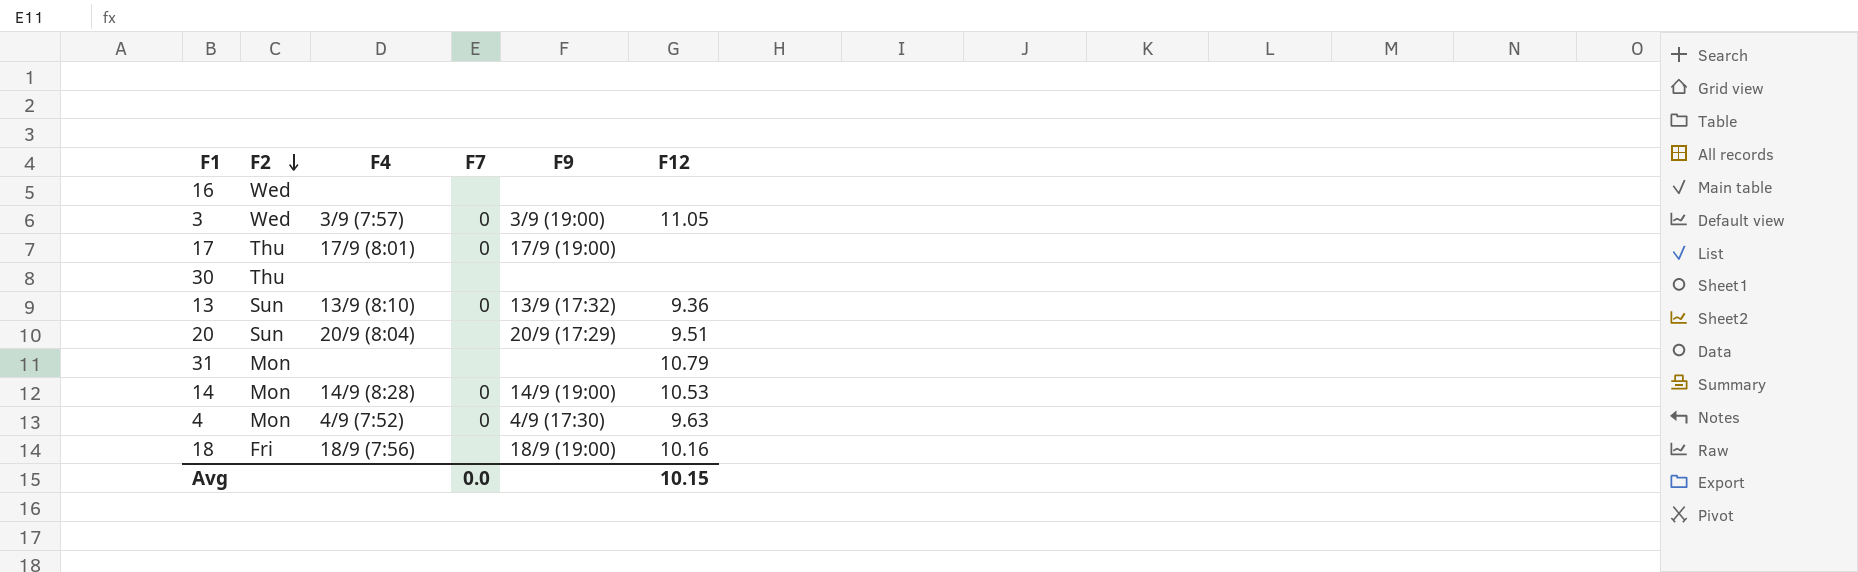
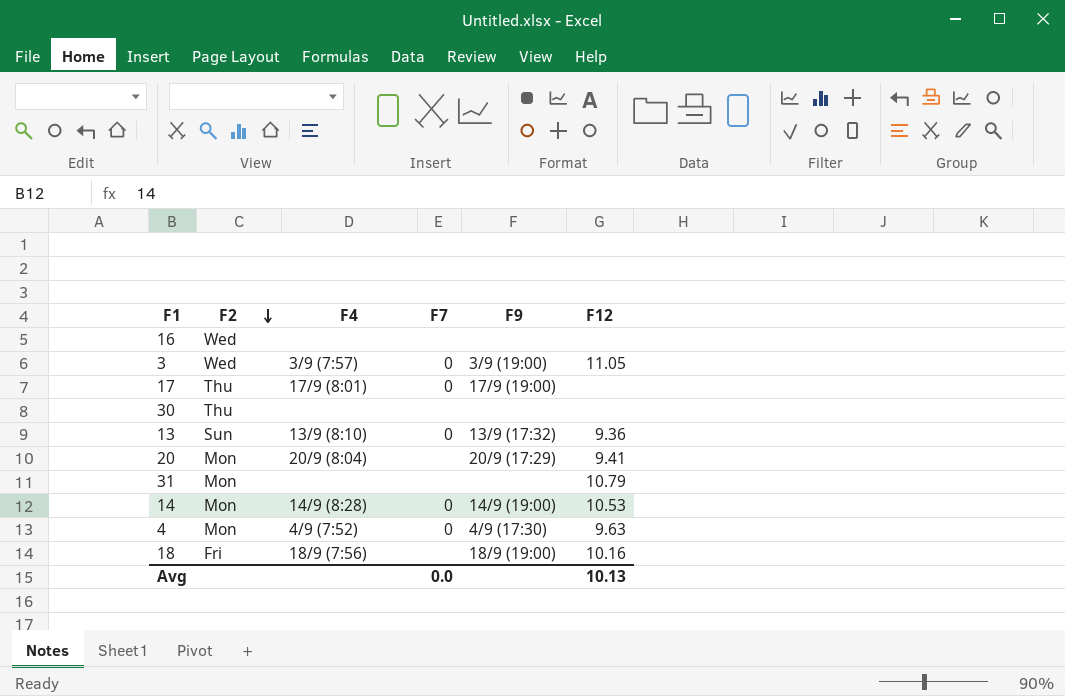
20 | F2: Sun -> Mon
20 | F12: 9.51 -> 9.41
Avg | F12: 10.15 -> 10.13

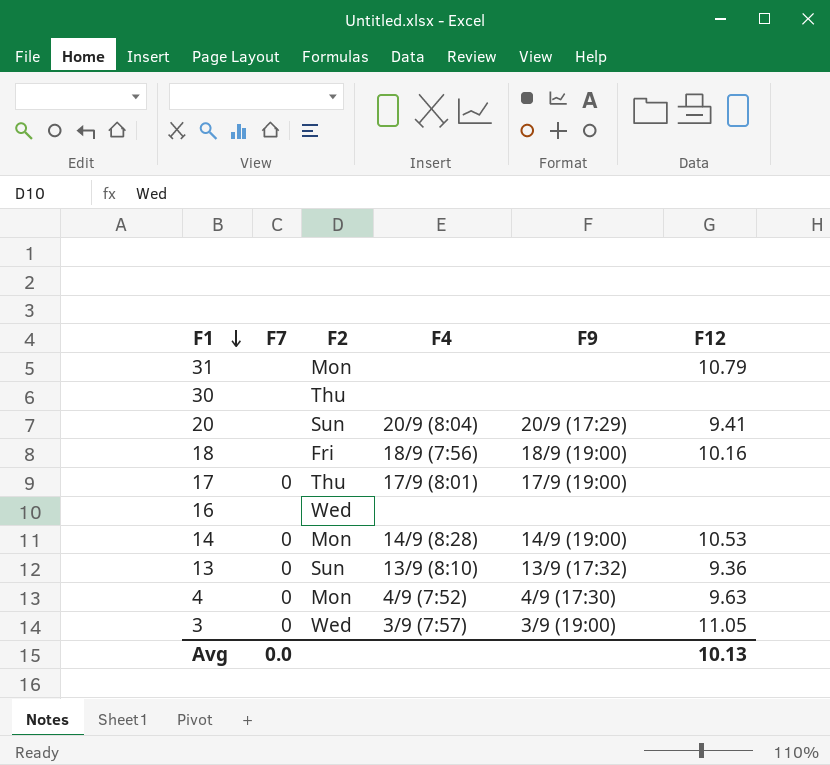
row order: F2 descending -> F1 descending
column F7 | position: 4 -> 2
20 | F2: Mon -> Sun

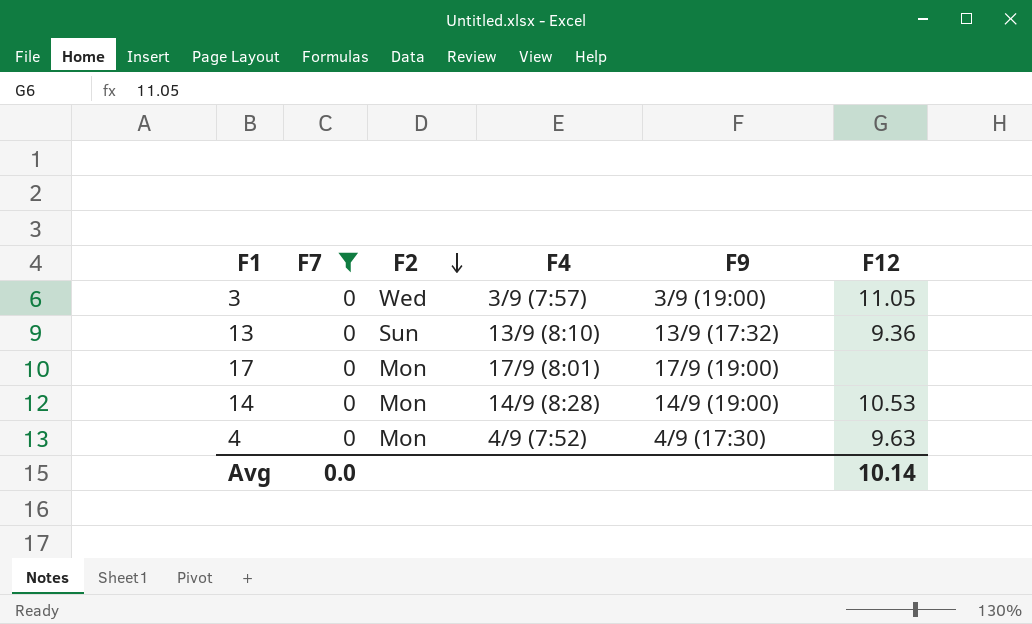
filter: none -> F7 = 0
row order: F1 descending -> F2 descending
17 | F2: Thu -> Mon
Avg | F12: 10.13 -> 10.14

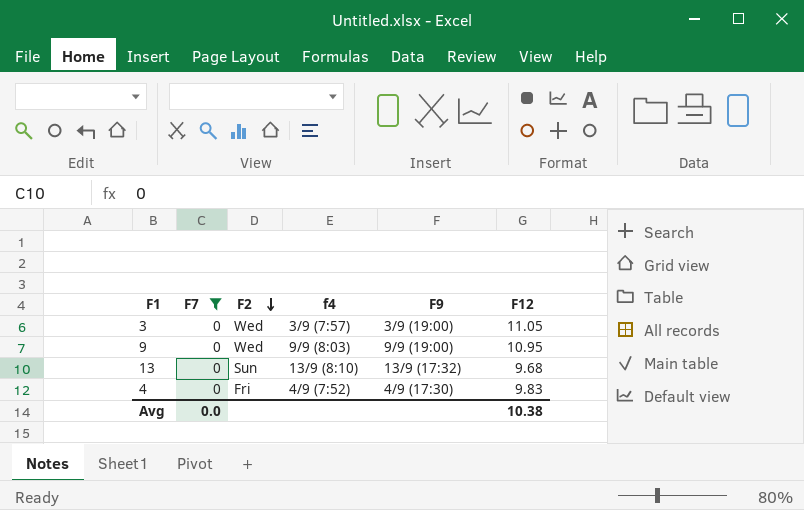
column name: F4 -> f4
row 17: 0 | Mon | 17/9 (8:01) | 17/9 (19:00) | none -> none
row 14: 0 | Mon | 14/9 (8:28) | 14/9 (19:00) | 10.53 -> none
row 9: none -> 0 | Wed | 9/9 (8:03) | 9/9 (19:00) | 10.95
13 | F12: 9.36 -> 9.68
4 | F2: Mon -> Fri
4 | F12: 9.63 -> 9.83
Avg | F12: 10.14 -> 10.38

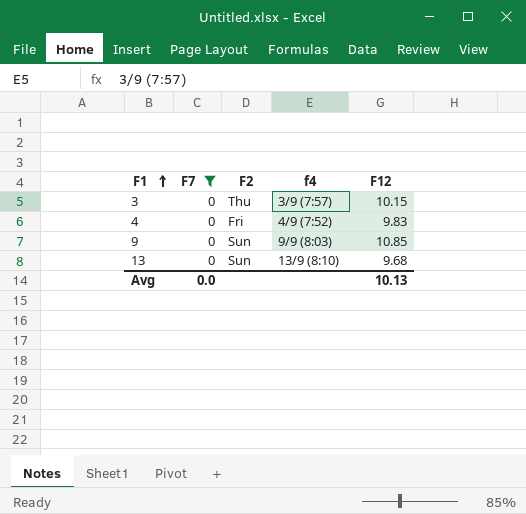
row order: F2 descending -> F1 ascending
column F9 | position: 5 -> none
3 | F2: Wed -> Thu
3 | F12: 11.05 -> 10.15
9 | F2: Wed -> Sun
9 | F12: 10.95 -> 10.85
Avg | F12: 10.38 -> 10.13

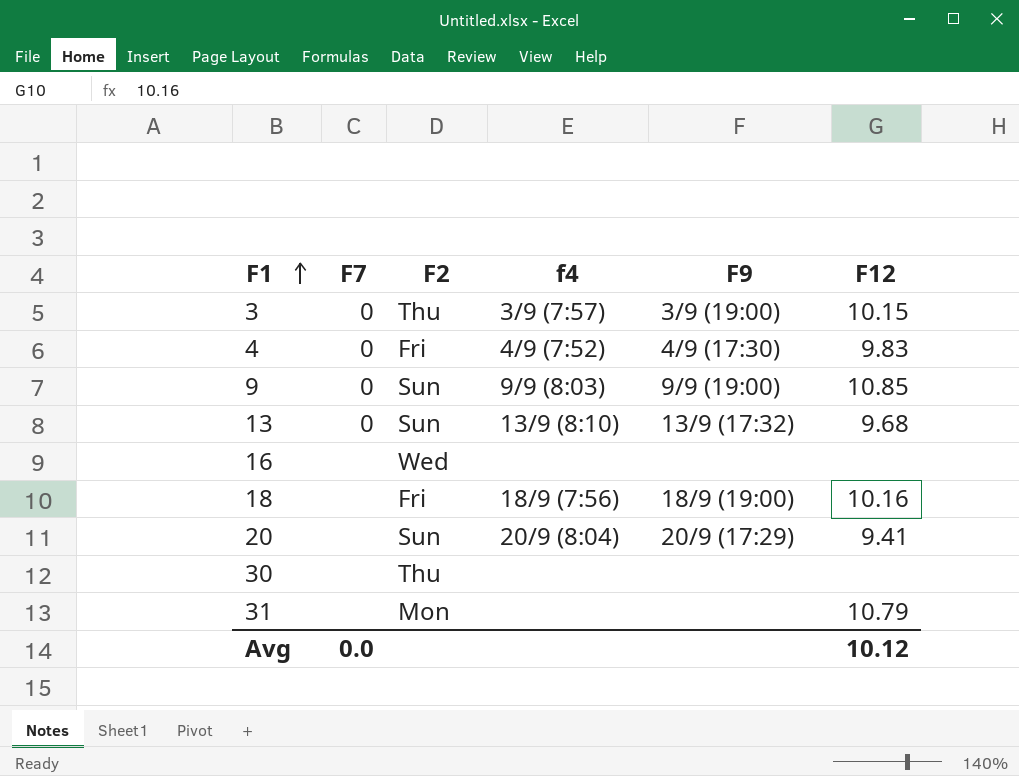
filter: F7 = 0 -> none
column F9 | position: none -> 5
Avg | F12: 10.13 -> 10.12

